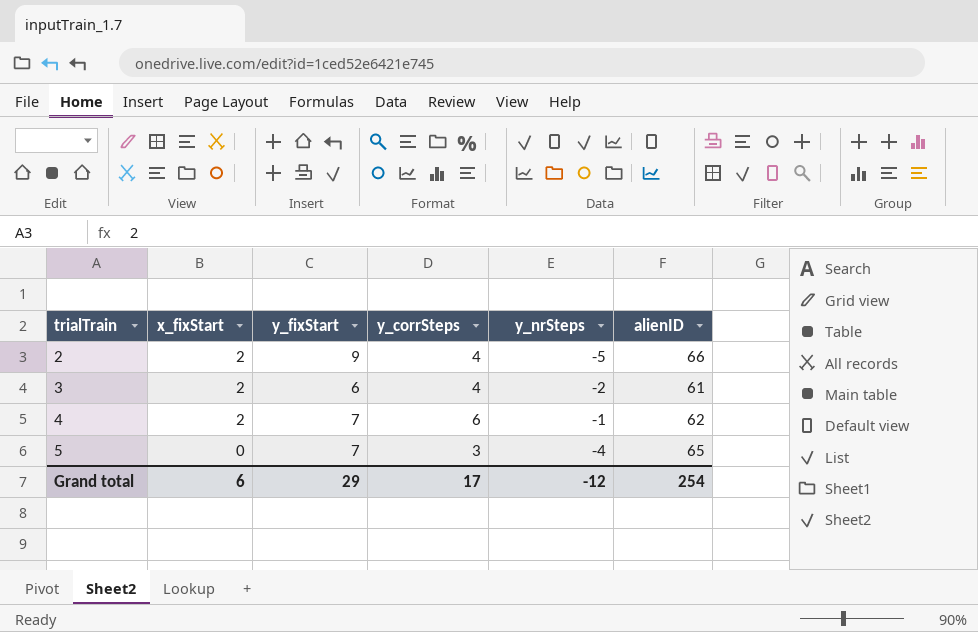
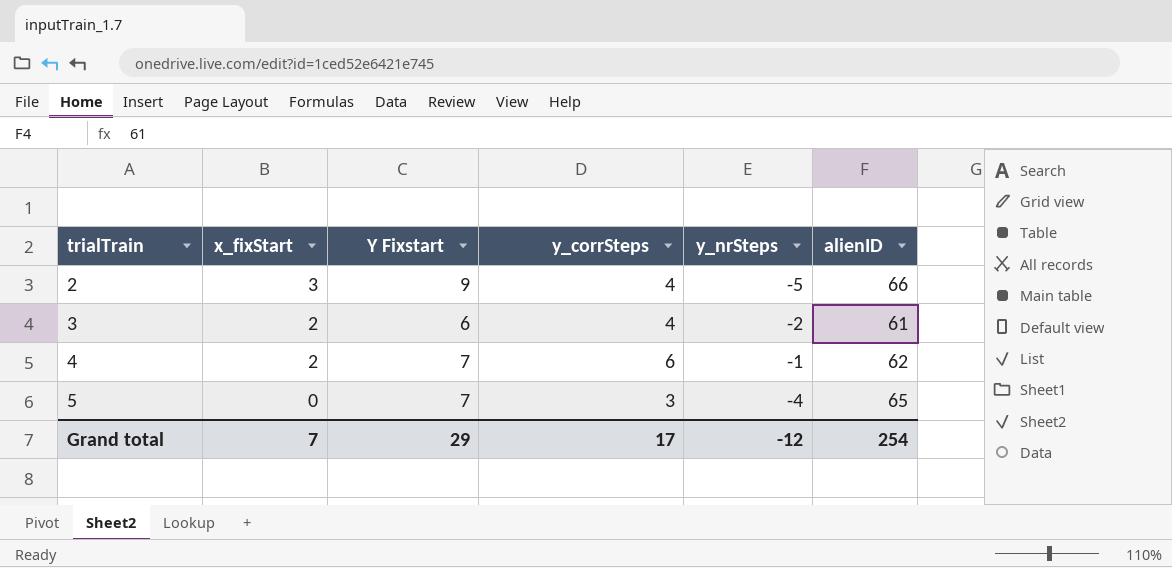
column name: y_fixStart -> Y Fixstart
2 | x_fixStart: 2 -> 3
Grand total | x_fixStart: 6 -> 7

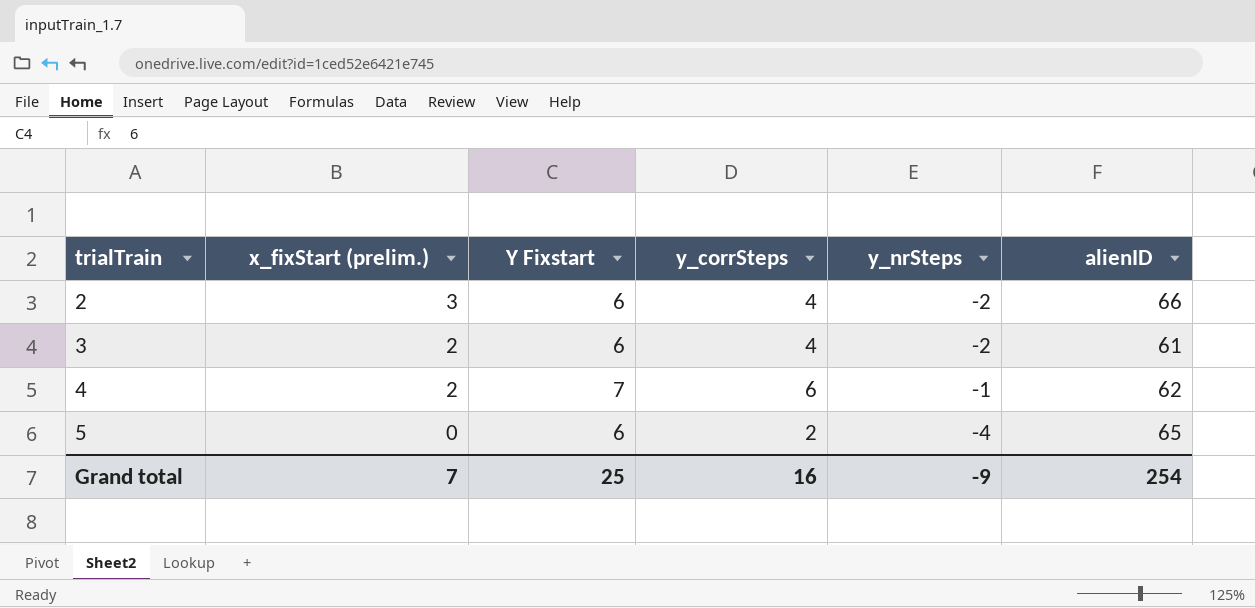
column name: x_fixStart -> x_fixStart (prelim.)
2 | Y Fixstart: 9 -> 6
2 | y_nrSteps: -5 -> -2
5 | Y Fixstart: 7 -> 6
5 | y_corrSteps: 3 -> 2
Grand total | Y Fixstart: 29 -> 25
Grand total | y_corrSteps: 17 -> 16
Grand total | y_nrSteps: -12 -> -9

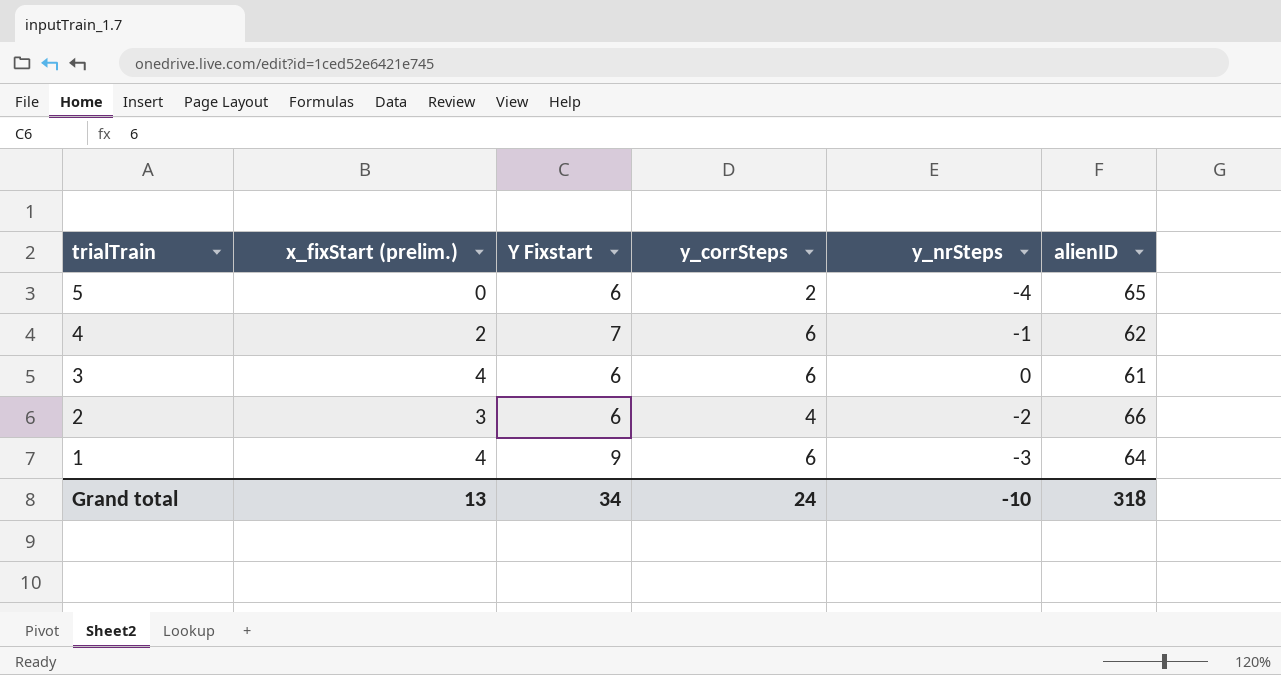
row order: trialTrain ascending -> trialTrain descending
3 | x_fixStart (prelim.): 2 -> 4
3 | y_corrSteps: 4 -> 6
3 | y_nrSteps: -2 -> 0
row 1: none -> 4 | 9 | 6 | -3 | 64
Grand total | x_fixStart (prelim.): 7 -> 13
Grand total | Y Fixstart: 25 -> 34
Grand total | y_corrSteps: 16 -> 24
Grand total | y_nrSteps: -9 -> -10
Grand total | alienID: 254 -> 318

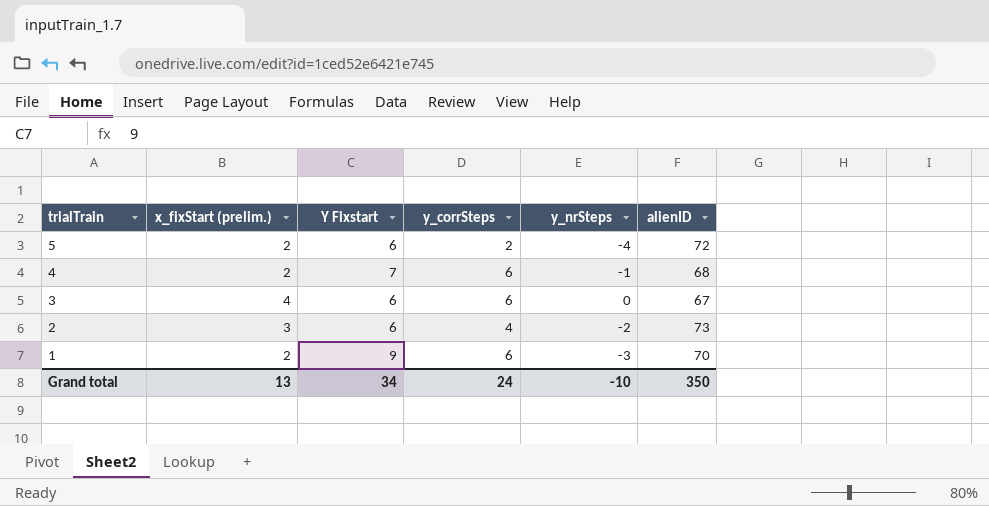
5 | x_fixStart (prelim.): 0 -> 2
5 | alienID: 65 -> 72
4 | alienID: 62 -> 68
3 | alienID: 61 -> 67
2 | alienID: 66 -> 73
1 | x_fixStart (prelim.): 4 -> 2
1 | alienID: 64 -> 70
Grand total | alienID: 318 -> 350

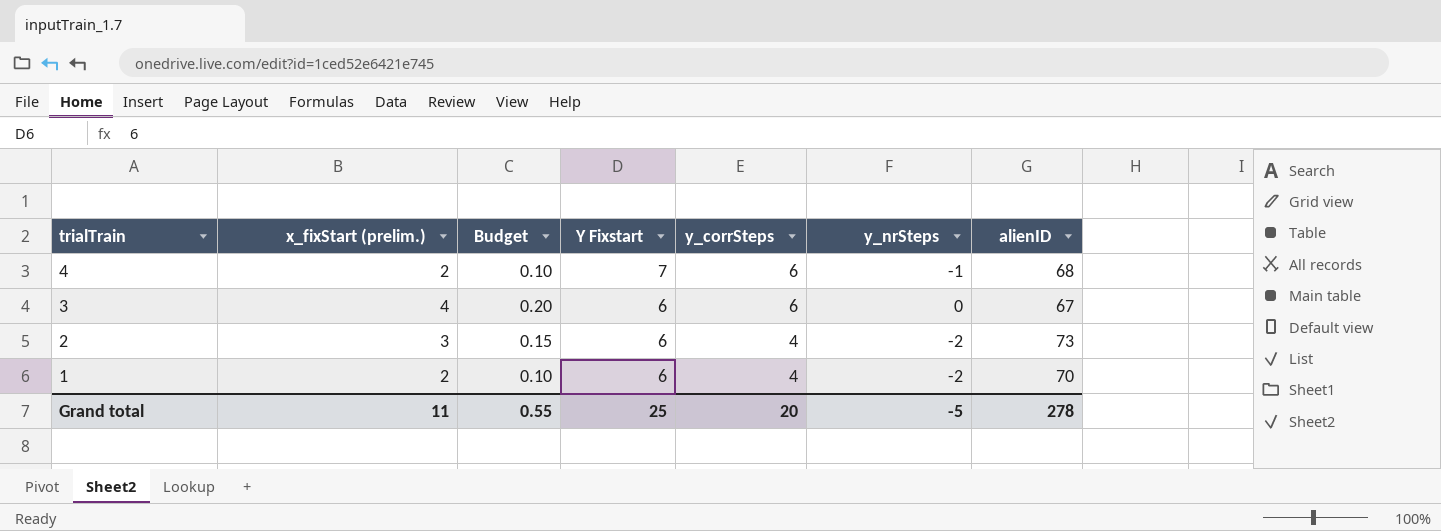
column Budget | formula: none -> [x_fixStart (prelim.)] * 0.05
row 5: 2 | 6 | 2 | -4 | 72 -> none
1 | Y Fixstart: 9 -> 6
1 | y_corrSteps: 6 -> 4
1 | y_nrSteps: -3 -> -2
Grand total | x_fixStart (prelim.): 13 -> 11
Grand total | Y Fixstart: 34 -> 25
Grand total | y_corrSteps: 24 -> 20
Grand total | y_nrSteps: -10 -> -5
Grand total | alienID: 350 -> 278

